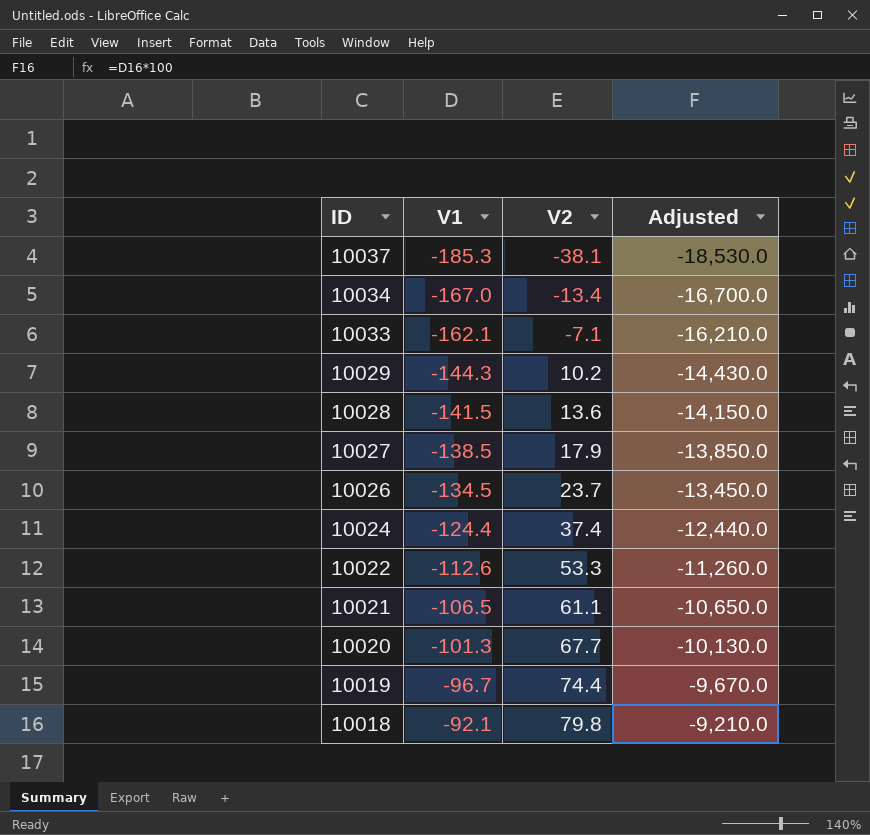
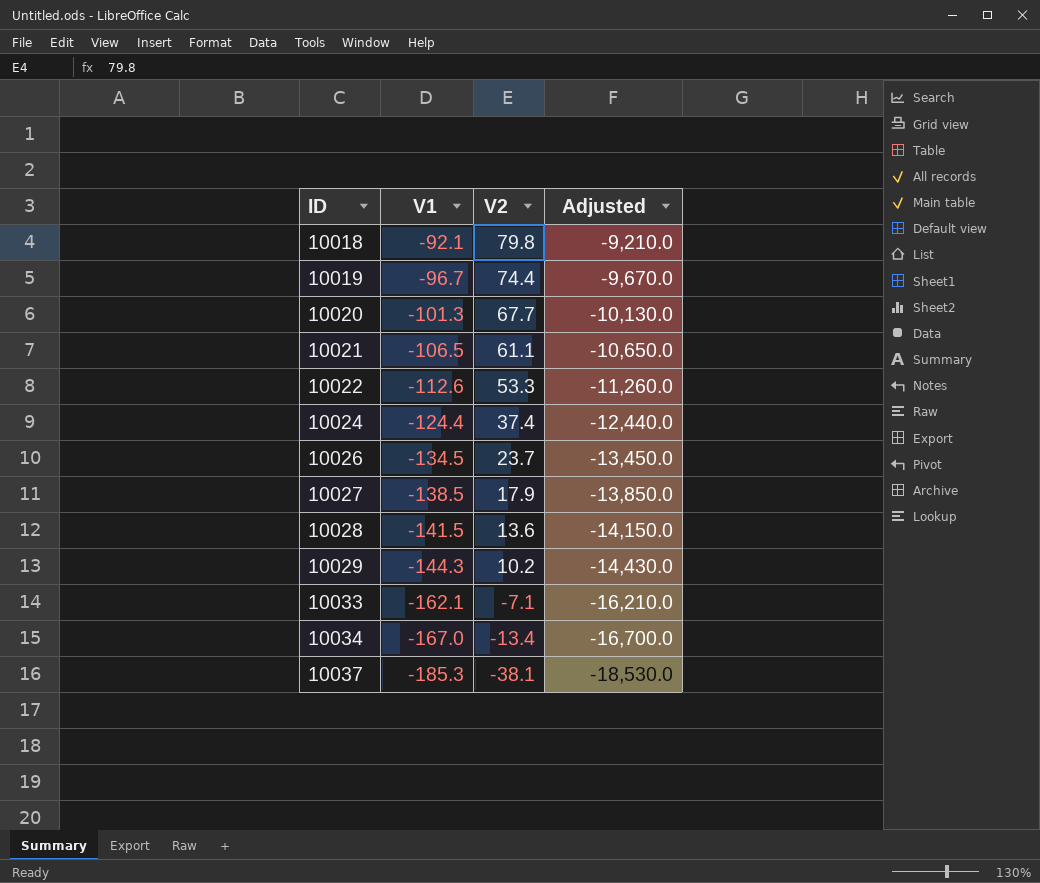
row order: ID descending -> ID ascending

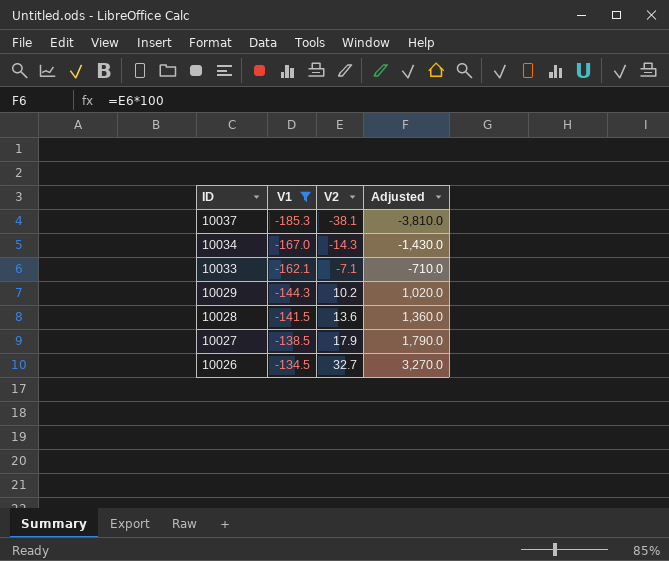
filter: none -> V1 <= -134.5
row order: ID ascending -> ID descending
column Adjusted | formula: [V1] * 100 -> [V2] * 100
10034 | V2: -13.4 -> -14.3
10026 | V2: 23.7 -> 32.7

